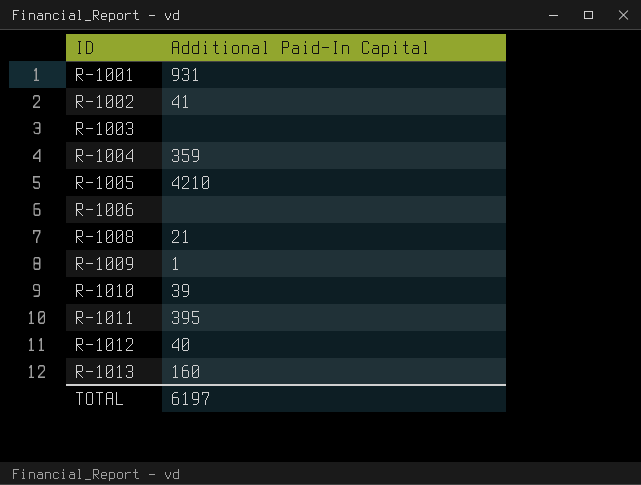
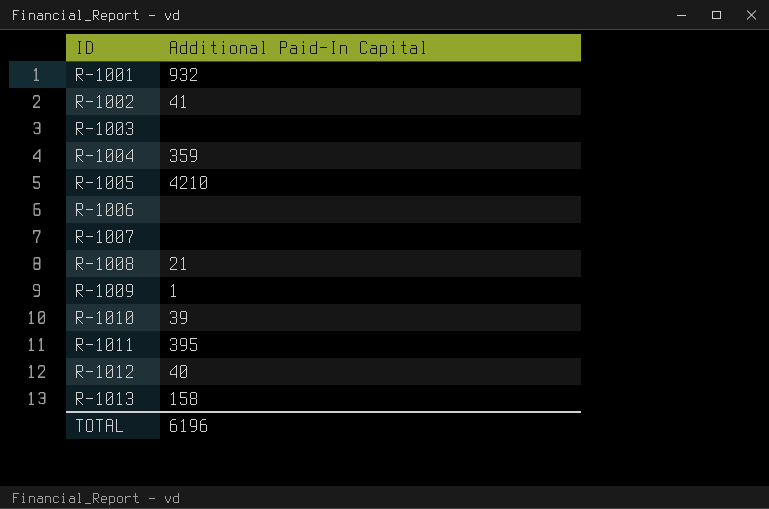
R-1001 | Additional Paid-In Capital: 931 -> 932
row R-1007: none -> none
R-1013 | Additional Paid-In Capital: 160 -> 158
TOTAL | Additional Paid-In Capital: 6197 -> 6196

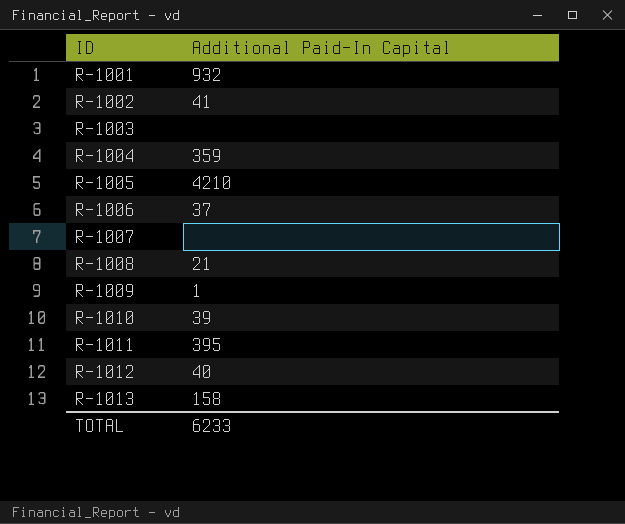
R-1006 | Additional Paid-In Capital: none -> 37
TOTAL | Additional Paid-In Capital: 6196 -> 6233

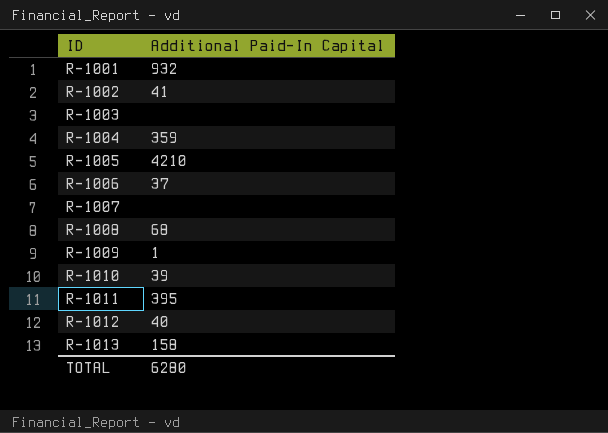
R-1008 | Additional Paid-In Capital: 21 -> 68
TOTAL | Additional Paid-In Capital: 6233 -> 6280

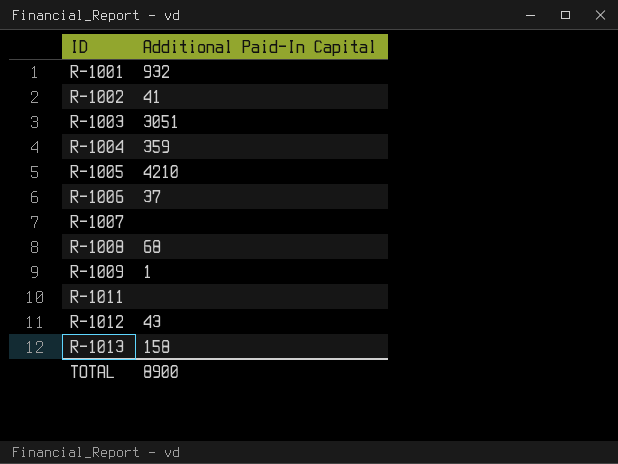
row R-1010: 39 -> none
R-1003 | Additional Paid-In Capital: none -> 3051
R-1011 | Additional Paid-In Capital: 395 -> none
R-1012 | Additional Paid-In Capital: 40 -> 43
TOTAL | Additional Paid-In Capital: 6280 -> 8900

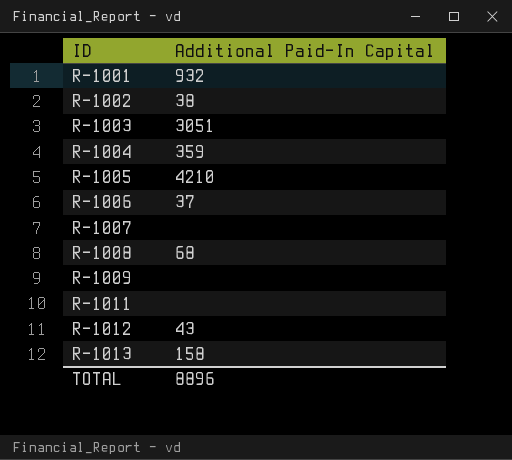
R-1002 | Additional Paid-In Capital: 41 -> 38
R-1009 | Additional Paid-In Capital: 1 -> none
TOTAL | Additional Paid-In Capital: 8900 -> 8896

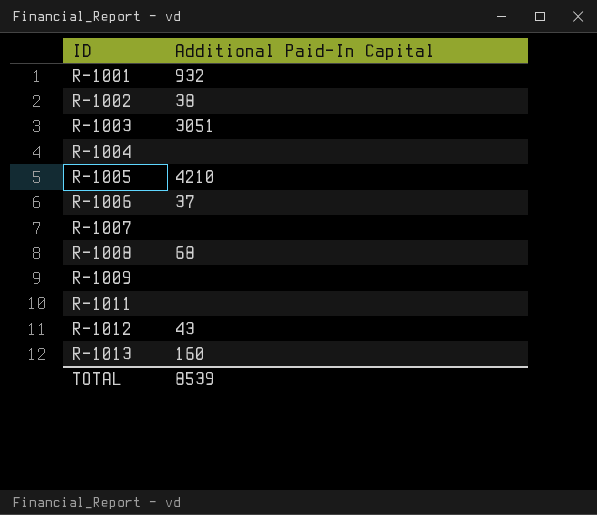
R-1004 | Additional Paid-In Capital: 359 -> none
R-1013 | Additional Paid-In Capital: 158 -> 160
TOTAL | Additional Paid-In Capital: 8896 -> 8539

